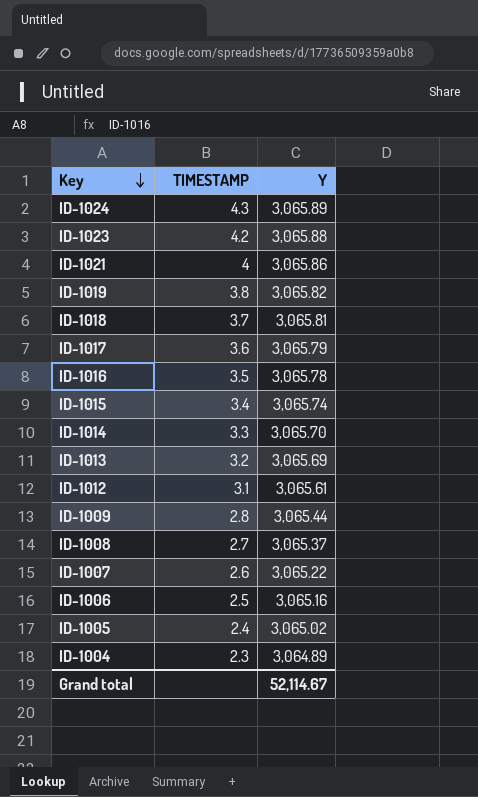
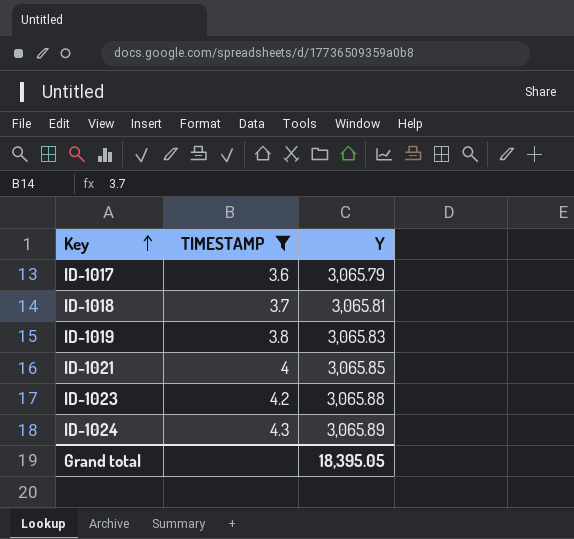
filter: none -> TIMESTAMP >= 3.6
row order: Key descending -> Key ascending
ID-1019 | Y: 3,065.82 -> 3,065.83
ID-1021 | Y: 3,065.86 -> 3,065.85
Grand total | Y: 52,114.67 -> 18,395.05

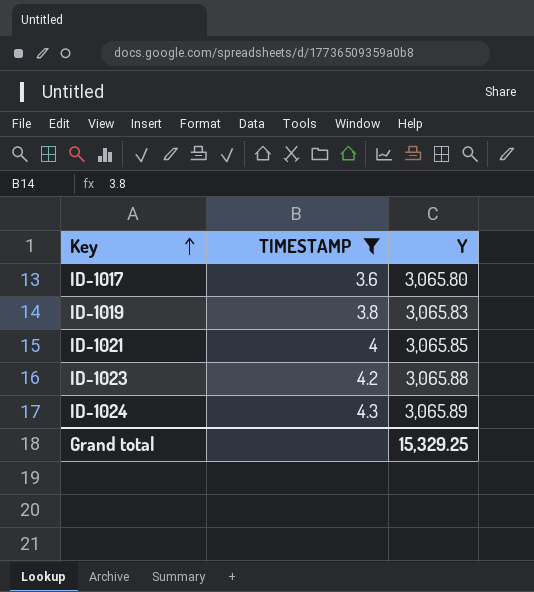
row ID-1018: 3.7 | 3,065.81 -> none
ID-1017 | Y: 3,065.79 -> 3,065.80
Grand total | Y: 18,395.05 -> 15,329.25

